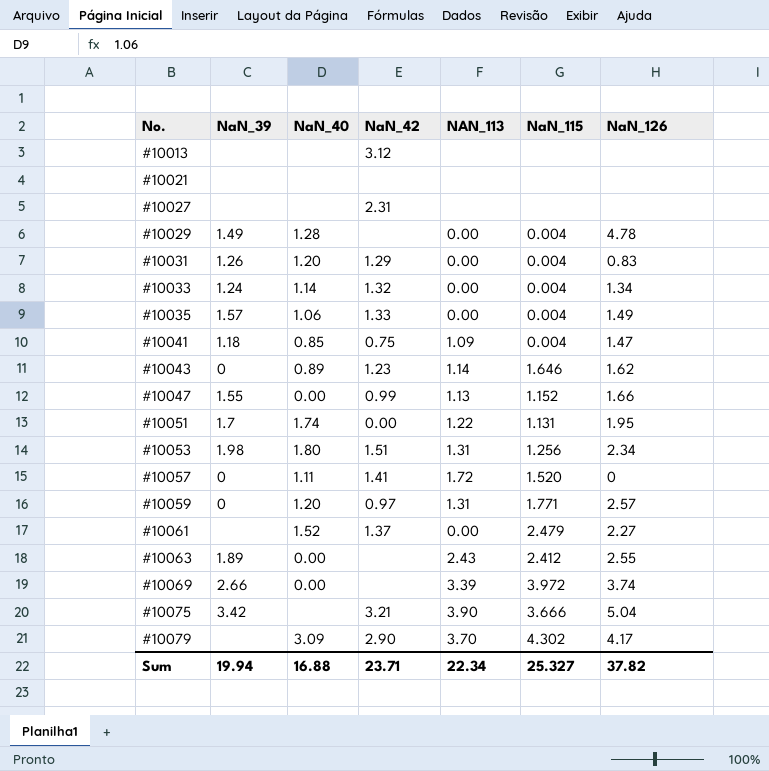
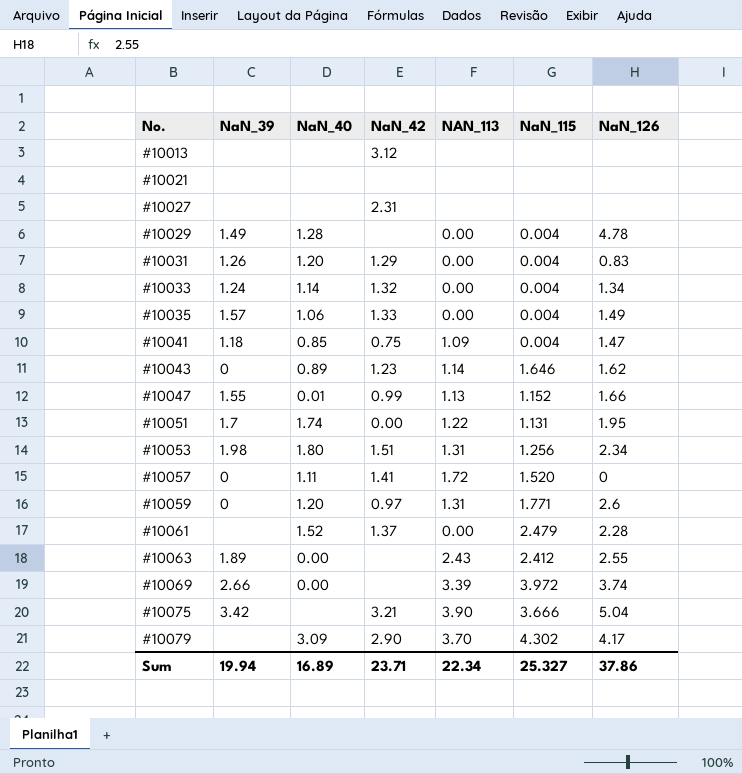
#10047 | NaN_40: 0.00 -> 0.01
#10059 | NaN_126: 2.57 -> 2.6
#10061 | NaN_126: 2.27 -> 2.28
Sum | NaN_40: 16.88 -> 16.89
Sum | NaN_126: 37.82 -> 37.86

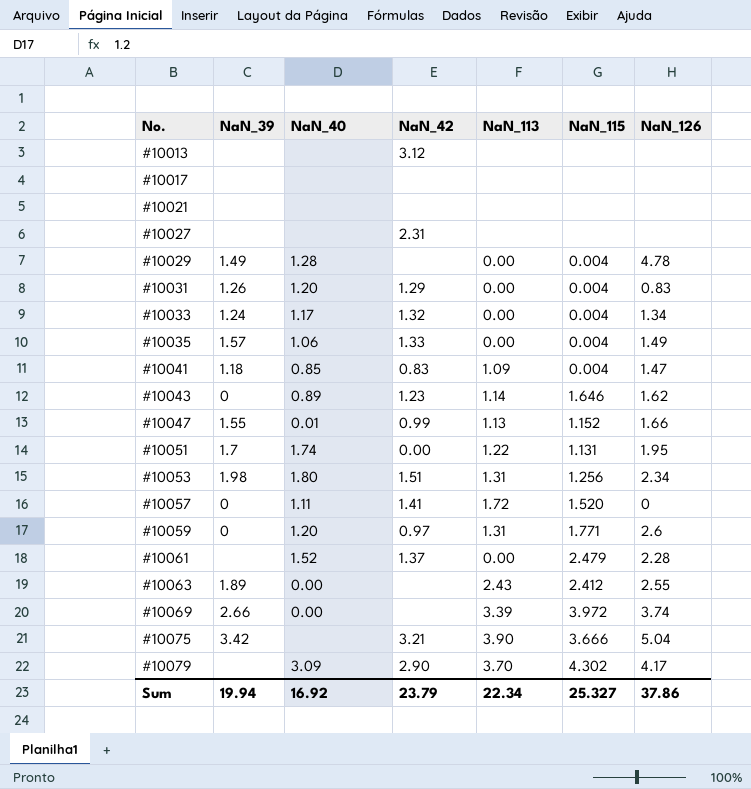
column name: NAN_113 -> NaN_113
row #10017: none -> none | none | none | none | none | none
#10033 | NaN_40: 1.14 -> 1.17
#10041 | NaN_42: 0.75 -> 0.83
Sum | NaN_40: 16.89 -> 16.92
Sum | NaN_42: 23.71 -> 23.79

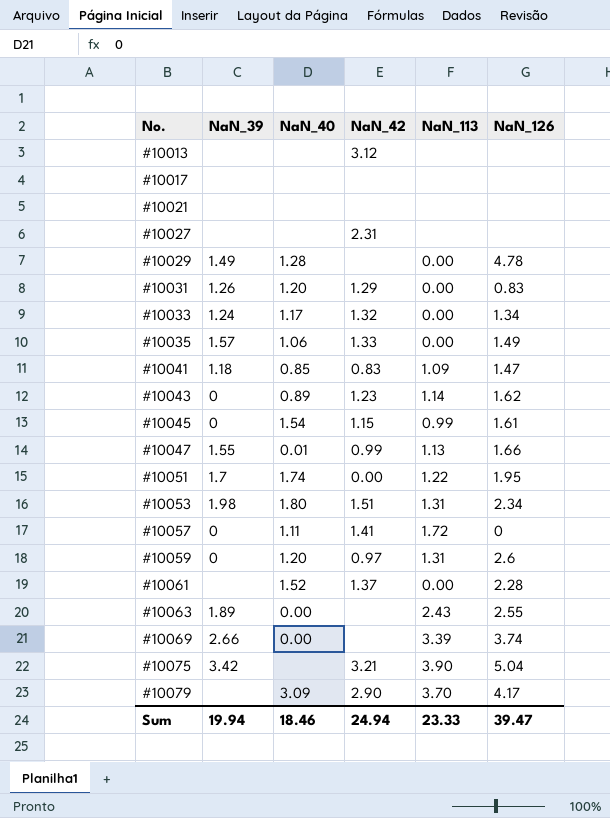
column NaN_115 | position: 6 -> none
row #10045: none -> 0 | 1.54 | 1.15 | 0.99 | 1.61
Sum | NaN_40: 16.92 -> 18.46
Sum | NaN_42: 23.79 -> 24.94
Sum | NaN_113: 22.34 -> 23.33
Sum | NaN_126: 37.86 -> 39.47

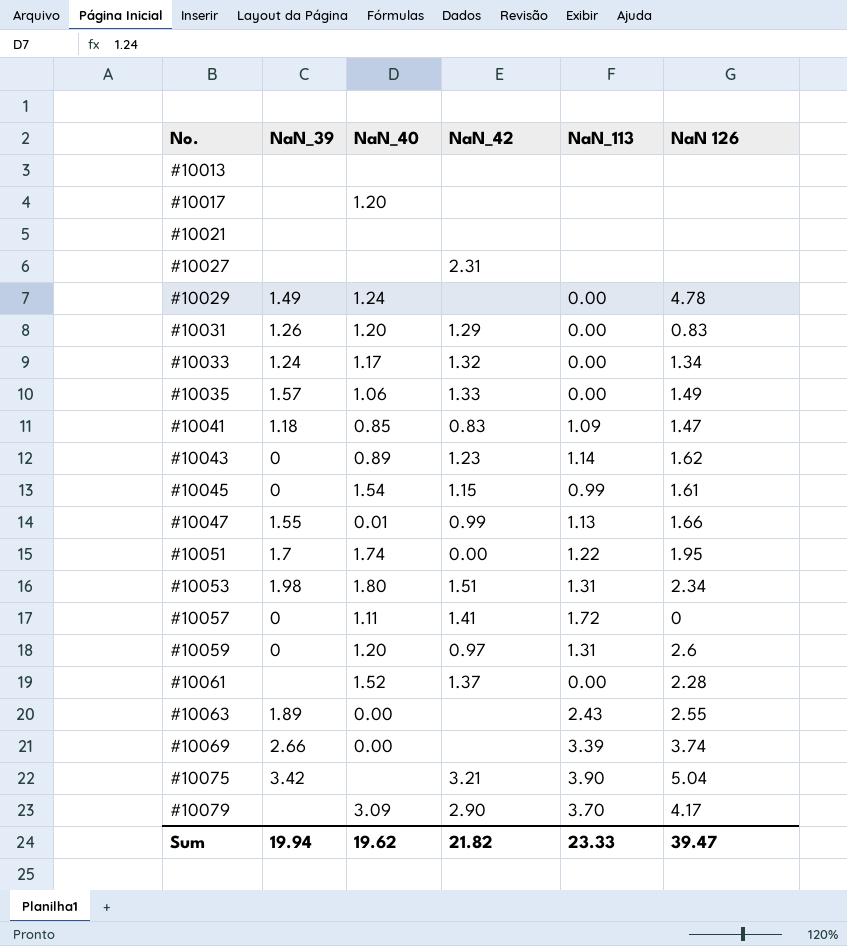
column name: NaN_126 -> NaN 126
#10013 | NaN_42: 3.12 -> none
#10017 | NaN_40: none -> 1.20
#10029 | NaN_40: 1.28 -> 1.24
Sum | NaN_40: 18.46 -> 19.62
Sum | NaN_42: 24.94 -> 21.82

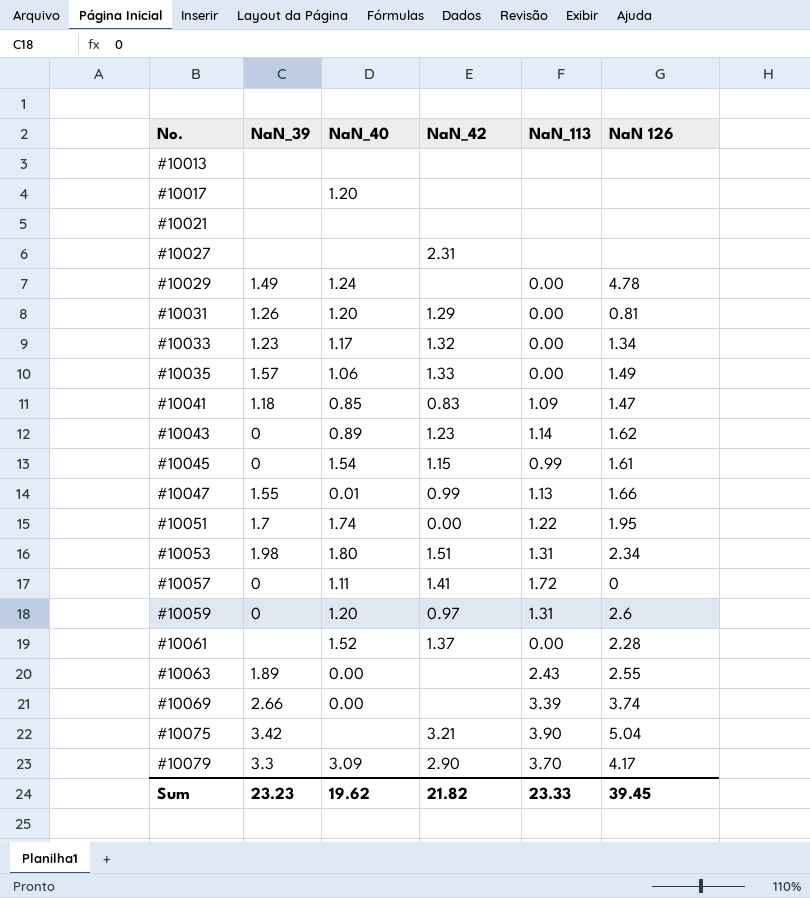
#10031 | NaN 126: 0.83 -> 0.81
#10033 | NaN_39: 1.24 -> 1.23
#10079 | NaN_39: none -> 3.3
Sum | NaN_39: 19.94 -> 23.23
Sum | NaN 126: 39.47 -> 39.45

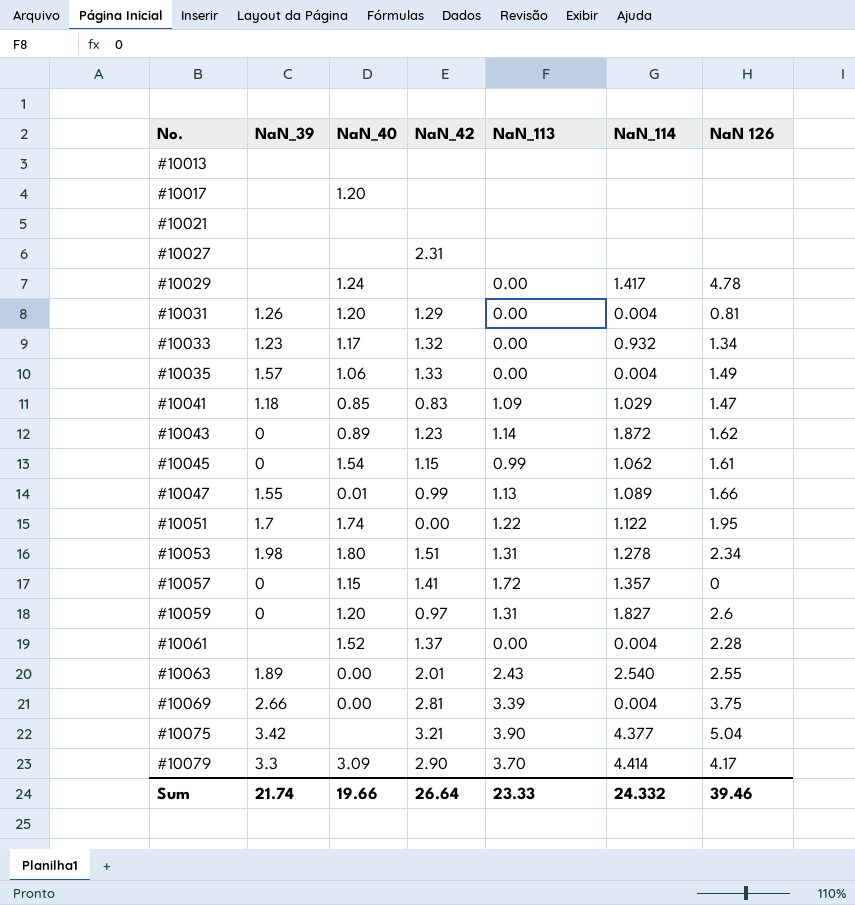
column NaN_114 | position: none -> 6
#10029 | NaN_39: 1.49 -> none
#10057 | NaN_40: 1.11 -> 1.15
#10063 | NaN_42: none -> 2.01
#10069 | NaN_42: none -> 2.81
#10069 | NaN 126: 3.74 -> 3.75
Sum | NaN_39: 23.23 -> 21.74
Sum | NaN_40: 19.62 -> 19.66
Sum | NaN_42: 21.82 -> 26.64
Sum | NaN 126: 39.45 -> 39.46

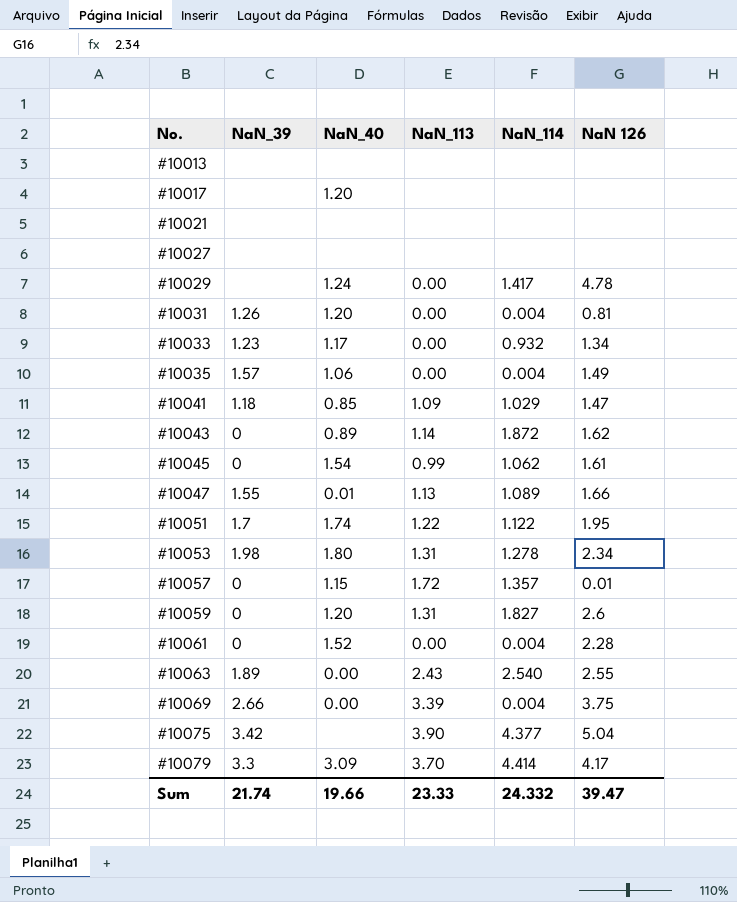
column NaN_42 | position: 4 -> none
#10057 | NaN 126: 0 -> 0.01
#10061 | NaN_39: none -> 0
Sum | NaN 126: 39.46 -> 39.47

